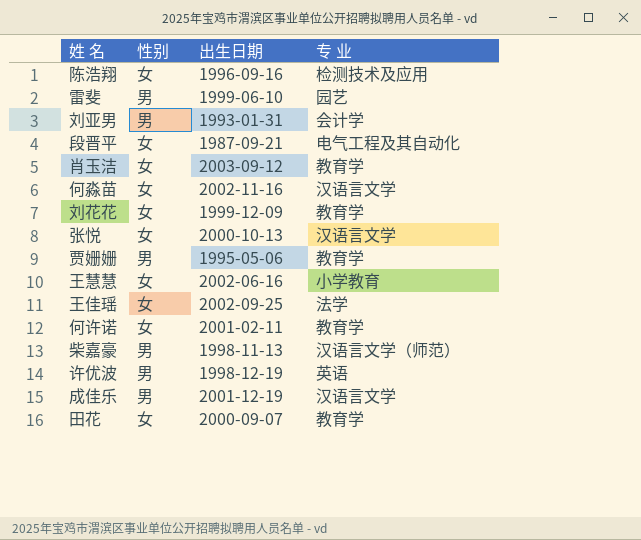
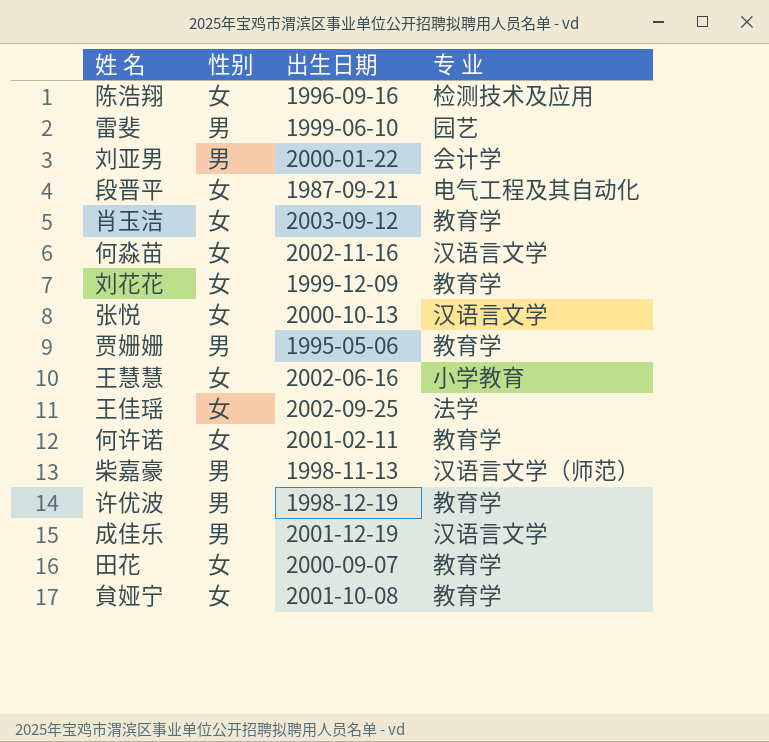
刘亚男 | 出生日期: 1993-01-31 -> 2000-01-22
许优波 | 专 业: 英语 -> 教育学
row 貟娅宁: none -> 女 | 2001-10-08 | 教育学

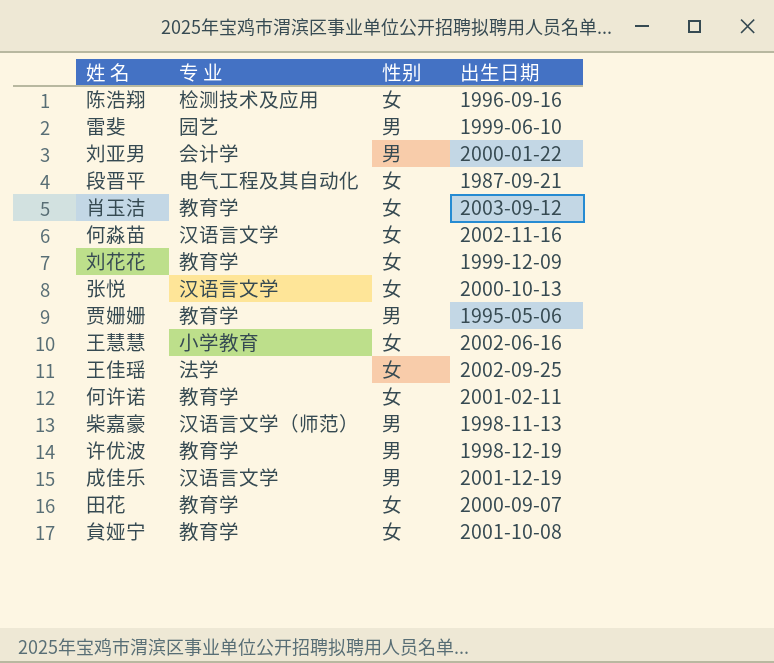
column 专 业 | position: 4 -> 2

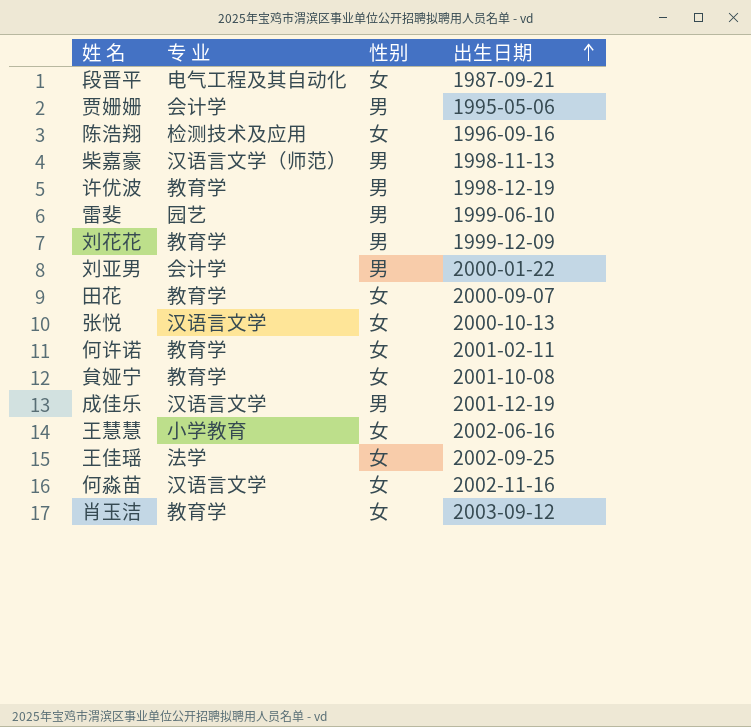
row order: none -> 出生日期 ascending
贾姗姗 | 专 业: 教育学 -> 会计学
刘花花 | 性别: 女 -> 男

